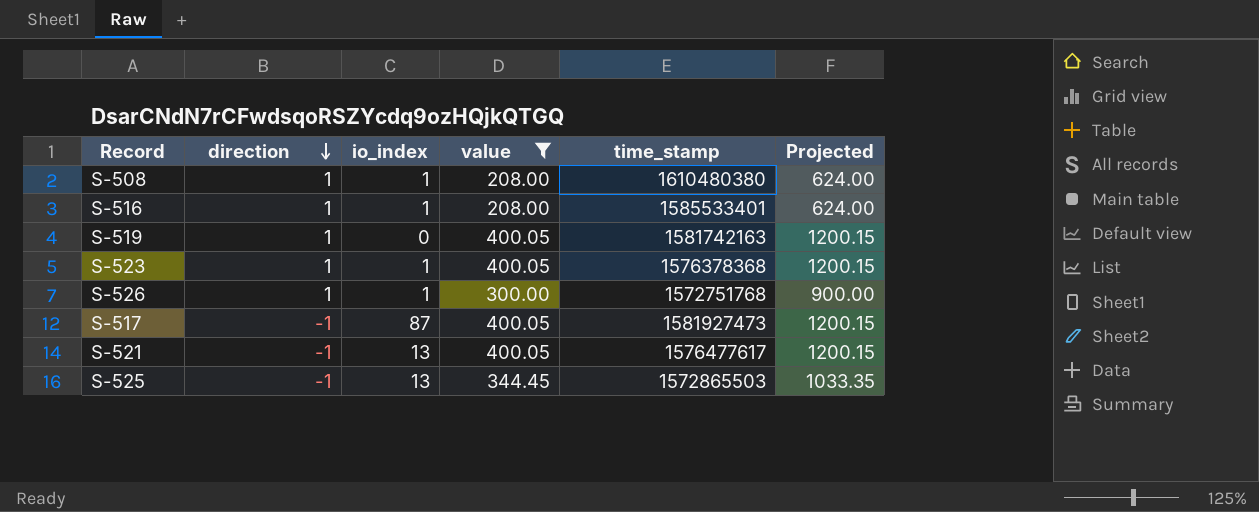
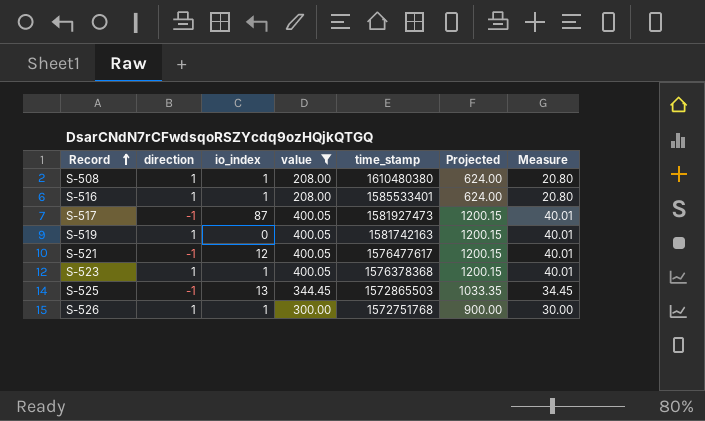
row order: direction descending -> Record ascending
column Measure | formula: none -> [value] * 0.1
S-521 | io_index: 13 -> 12

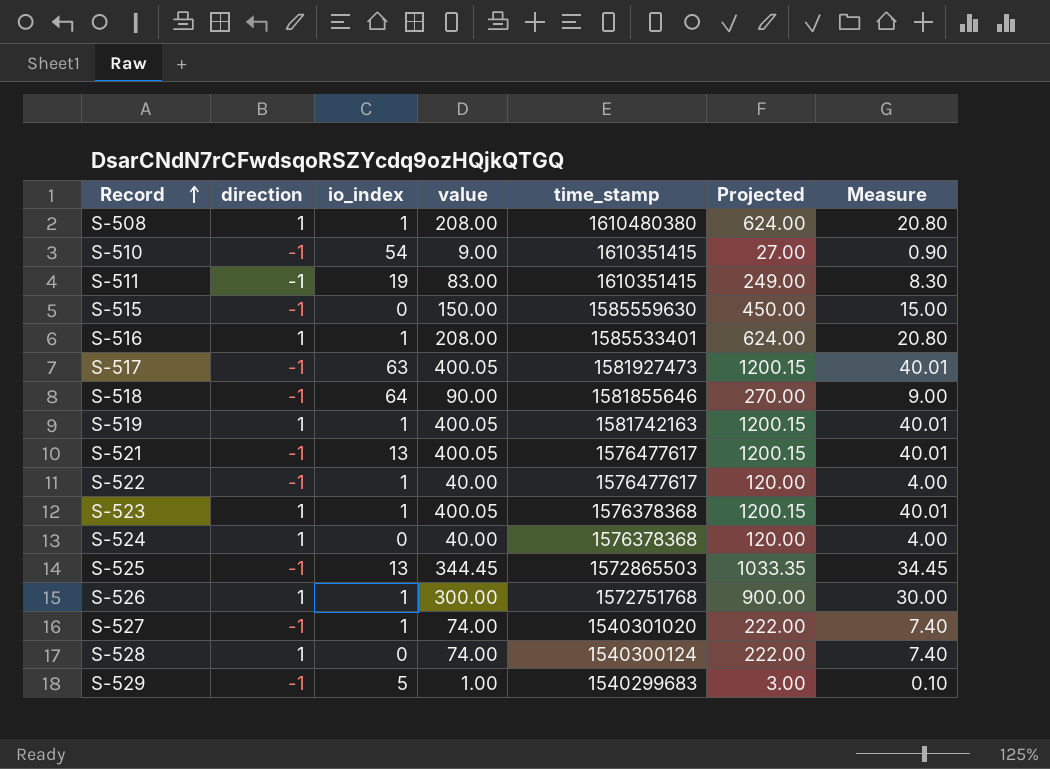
filter: value >= 208.00 -> none
S-517 | io_index: 87 -> 63
S-519 | io_index: 0 -> 1
S-521 | io_index: 12 -> 13

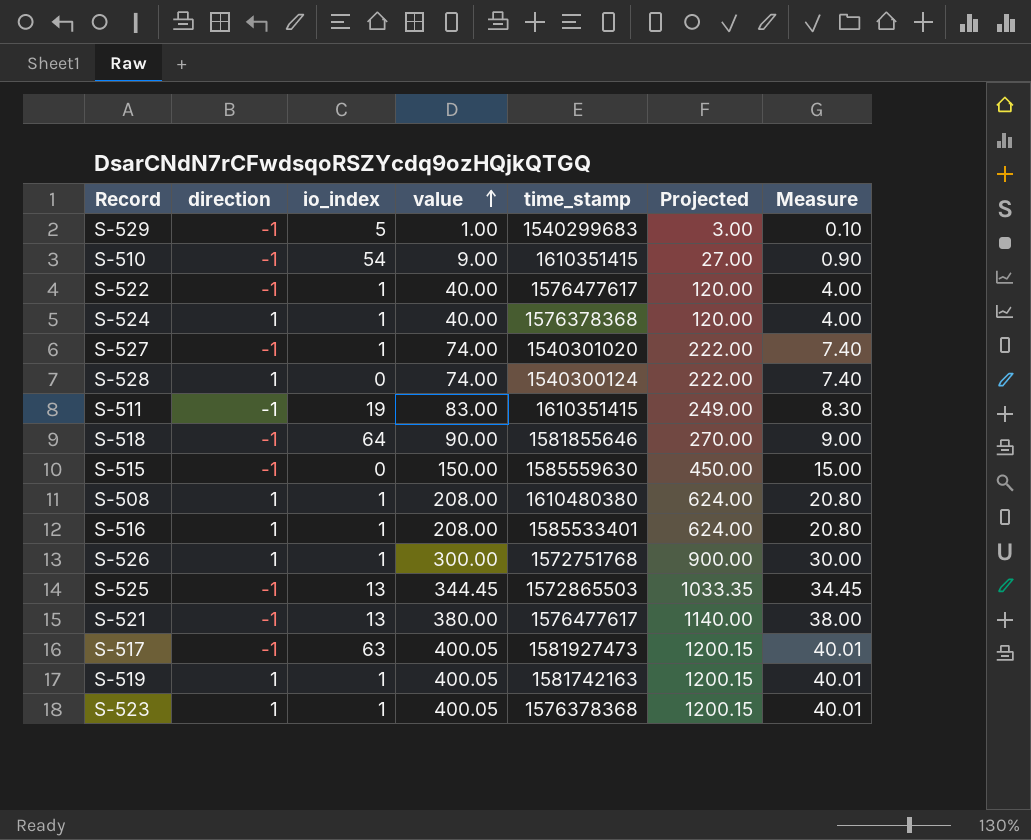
row order: Record ascending -> value ascending
S-524 | io_index: 0 -> 1
S-521 | value: 400.05 -> 380.00
S-521 | Projected: 1200.15 -> 1140.00
S-521 | Measure: 40.01 -> 38.00

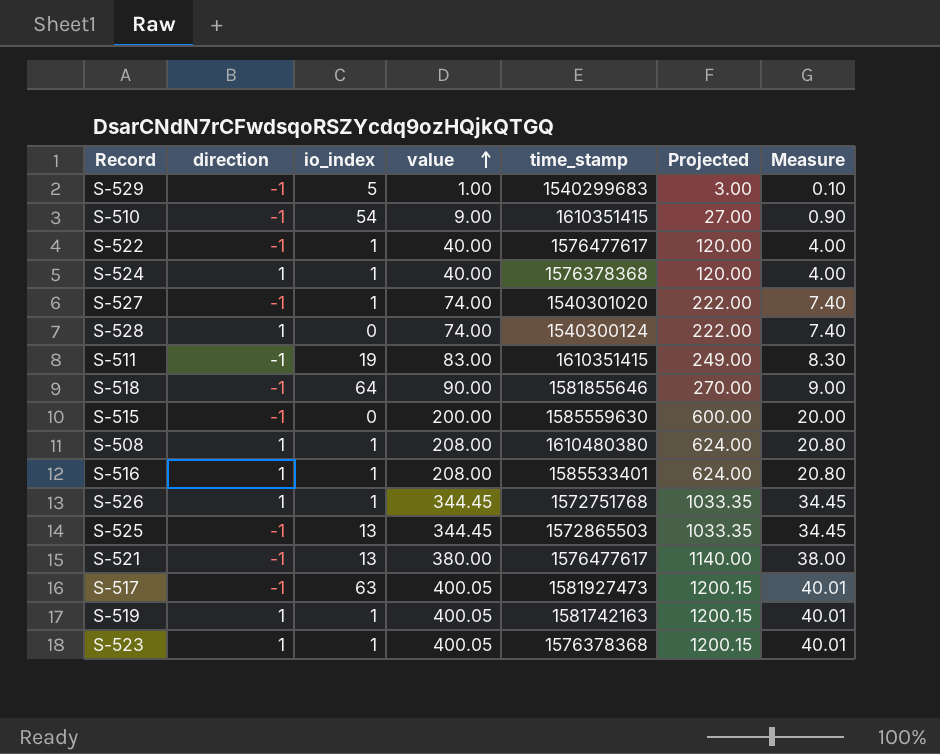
S-515 | value: 150.00 -> 200.00
S-515 | Projected: 450.00 -> 600.00
S-515 | Measure: 15.00 -> 20.00
S-526 | value: 300.00 -> 344.45
S-526 | Projected: 900.00 -> 1033.35
S-526 | Measure: 30.00 -> 34.45

